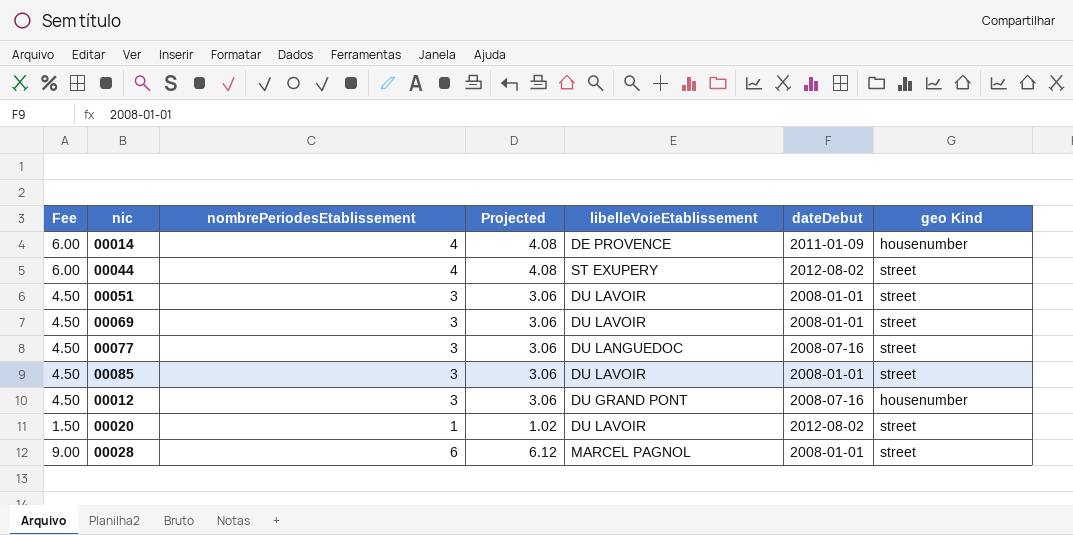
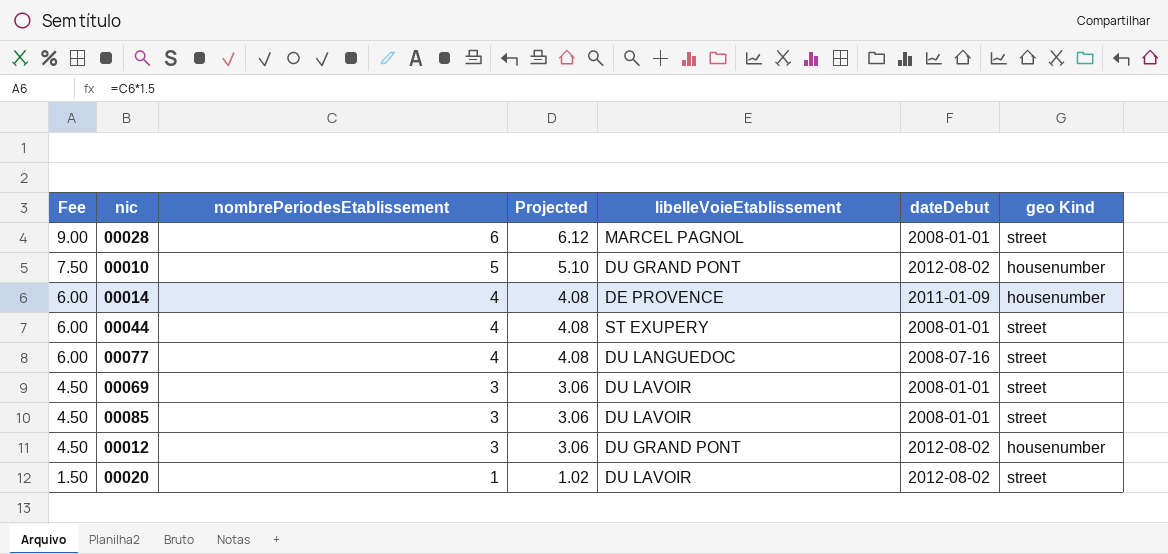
row order: none -> Fee descending
row 00051: 4.50 | 3 | 3.06 | DU LAVOIR | 2008-01-01 | street -> none
row 00010: none -> 7.50 | 5 | 5.10 | DU GRAND PONT | 2012-08-02 | housenumber
00044 | dateDebut: 2012-08-02 -> 2008-01-01
00077 | Fee: 4.50 -> 6.00
00077 | nombrePeriodesEtablissement: 3 -> 4
00077 | Projected: 3.06 -> 4.08
00012 | dateDebut: 2008-07-16 -> 2012-08-02

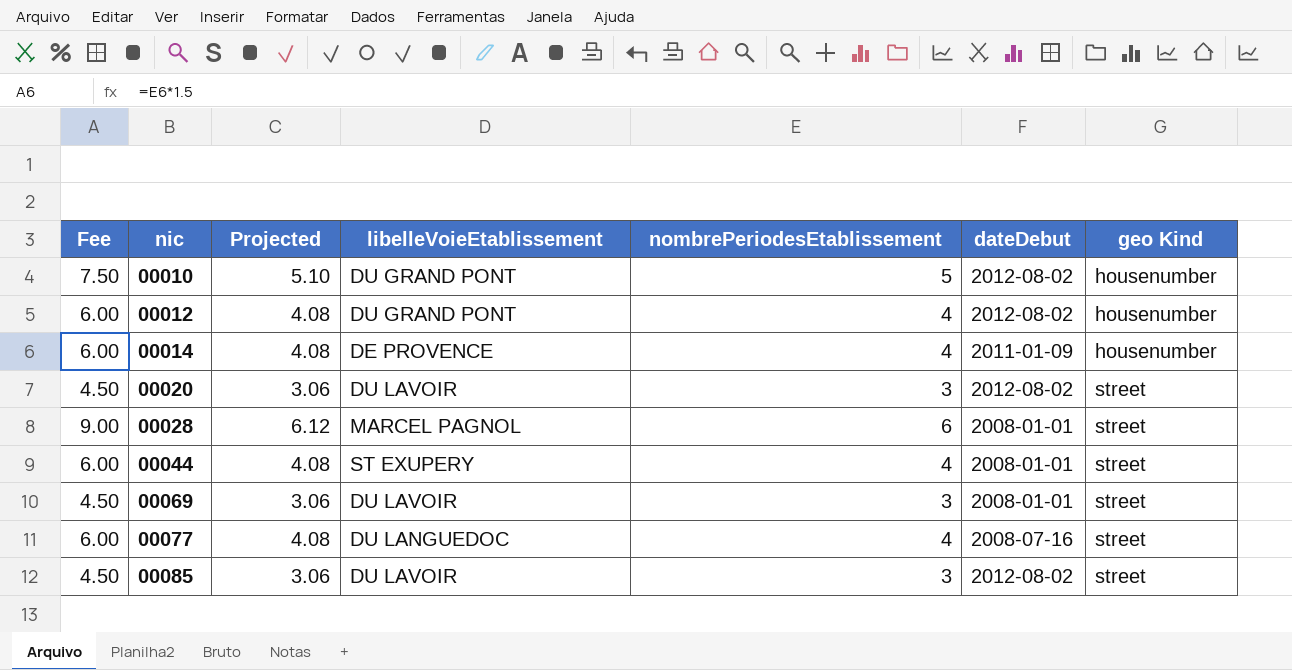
row order: Fee descending -> nic ascending
column nombrePeriodesEtablissement | position: 3 -> 5
00012 | Fee: 4.50 -> 6.00
00012 | Projected: 3.06 -> 4.08
00012 | nombrePeriodesEtablissement: 3 -> 4
00020 | Fee: 1.50 -> 4.50
00020 | Projected: 1.02 -> 3.06
00020 | nombrePeriodesEtablissement: 1 -> 3
00085 | dateDebut: 2008-01-01 -> 2012-08-02

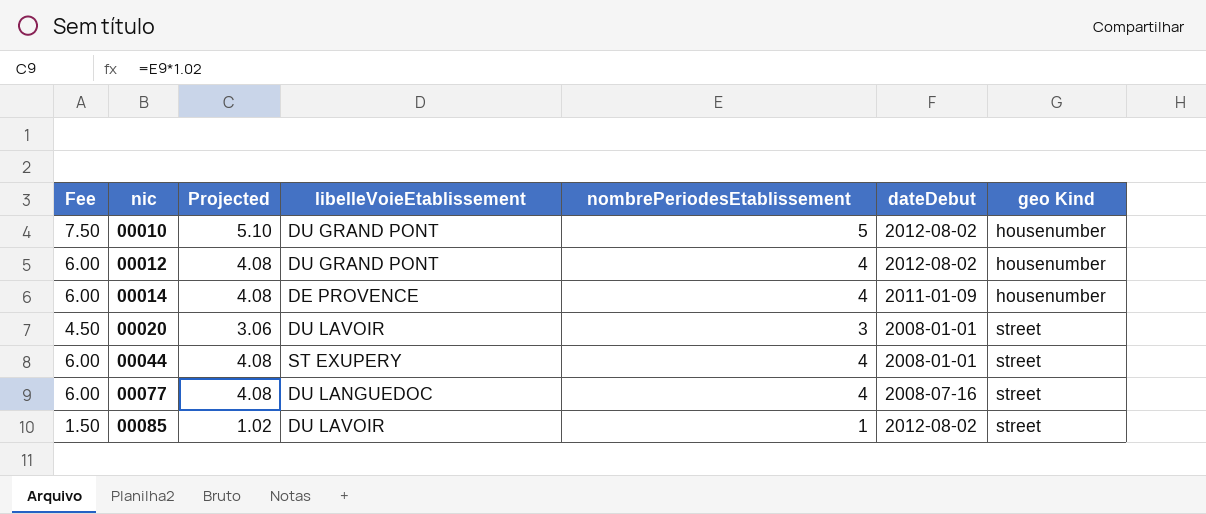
row 00028: 9.00 | 6.12 | MARCEL PAGNOL | 6 | 2008-01-01 | street -> none
row 00069: 4.50 | 3.06 | DU LAVOIR | 3 | 2008-01-01 | street -> none
00020 | dateDebut: 2012-08-02 -> 2008-01-01
00085 | Fee: 4.50 -> 1.50
00085 | Projected: 3.06 -> 1.02
00085 | nombrePeriodesEtablissement: 3 -> 1

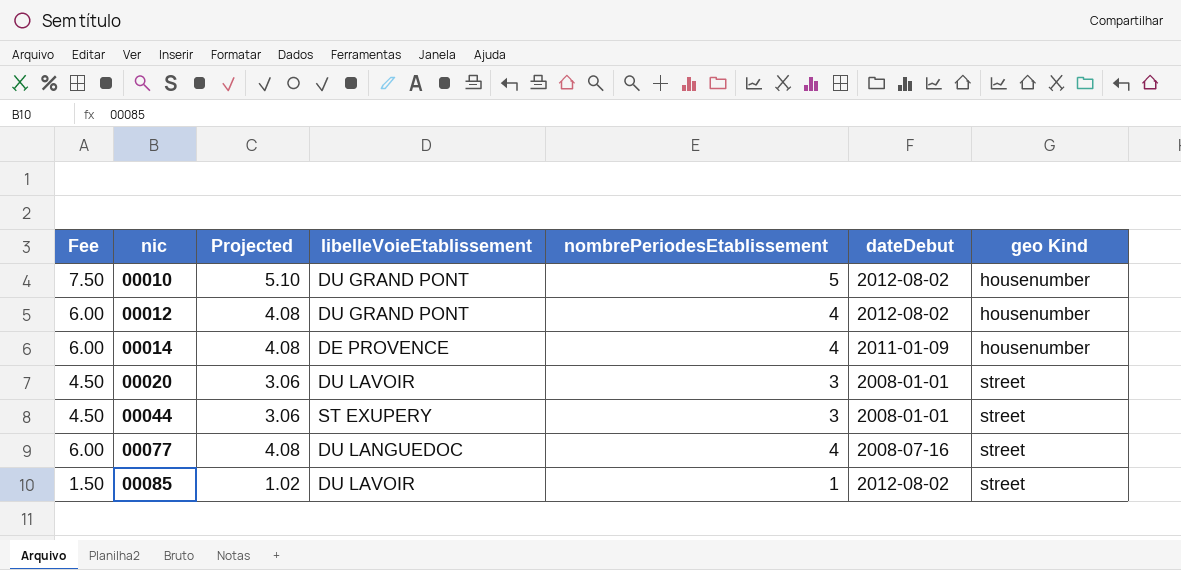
00044 | Fee: 6.00 -> 4.50
00044 | Projected: 4.08 -> 3.06
00044 | nombrePeriodesEtablissement: 4 -> 3

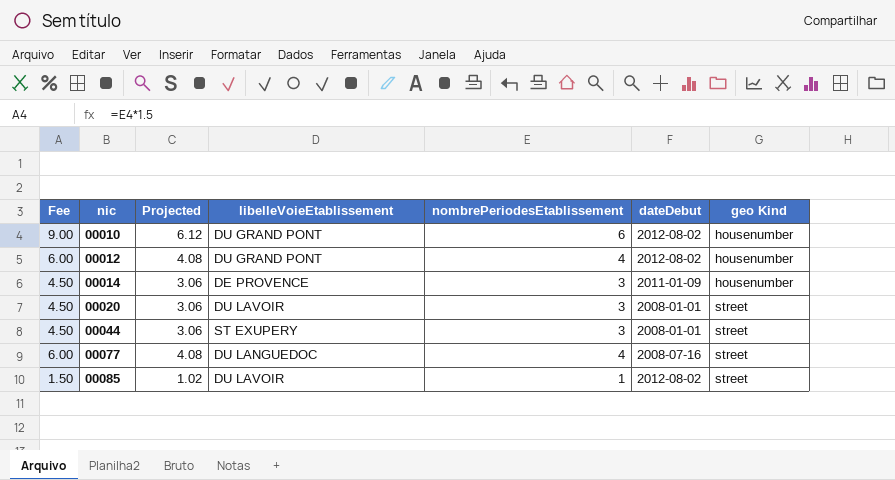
00010 | Fee: 7.50 -> 9.00
00010 | Projected: 5.10 -> 6.12
00010 | nombrePeriodesEtablissement: 5 -> 6
00014 | Fee: 6.00 -> 4.50
00014 | Projected: 4.08 -> 3.06
00014 | nombrePeriodesEtablissement: 4 -> 3

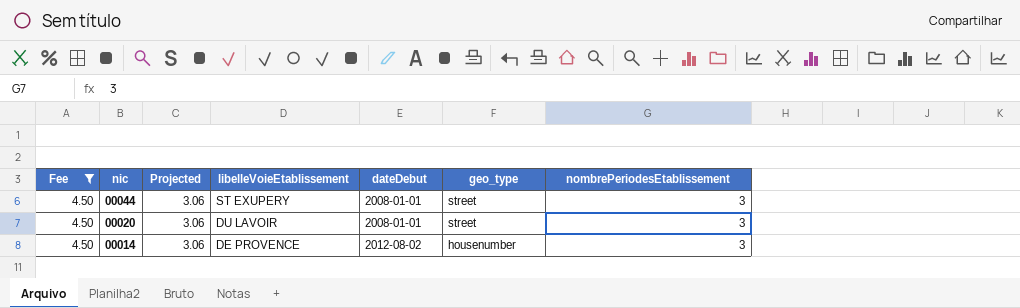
filter: none -> Fee = 4.50
row order: nic ascending -> nic descending
column name: geo Kind -> geo_type
column nombrePeriodesEtablissement | position: 5 -> 7
00014 | dateDebut: 2011-01-09 -> 2012-08-02

